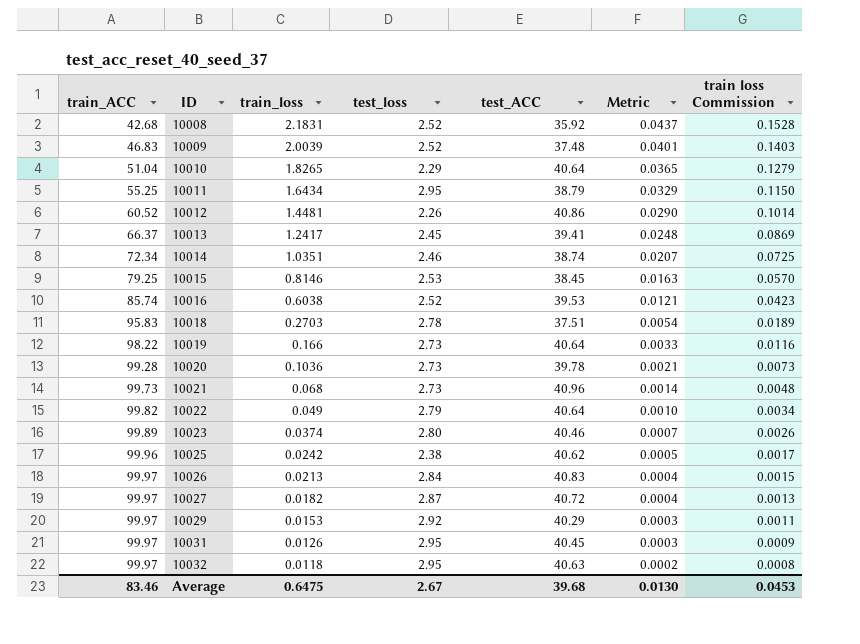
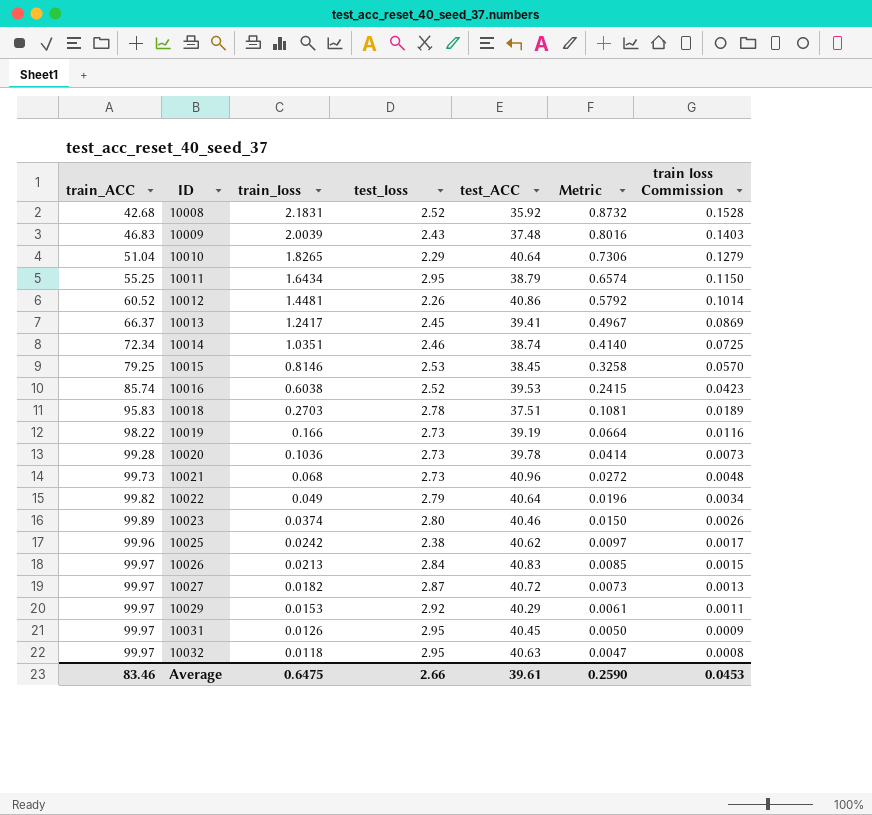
column Metric | formula: [train_loss] * 0.02 -> [train_loss] * 0.4
10009 | test_loss: 2.52 -> 2.43
10019 | test_ACC: 40.64 -> 39.19
Average | test_loss: 2.67 -> 2.66
Average | test_ACC: 39.68 -> 39.61
Average | Metric: 0.0130 -> 0.2590

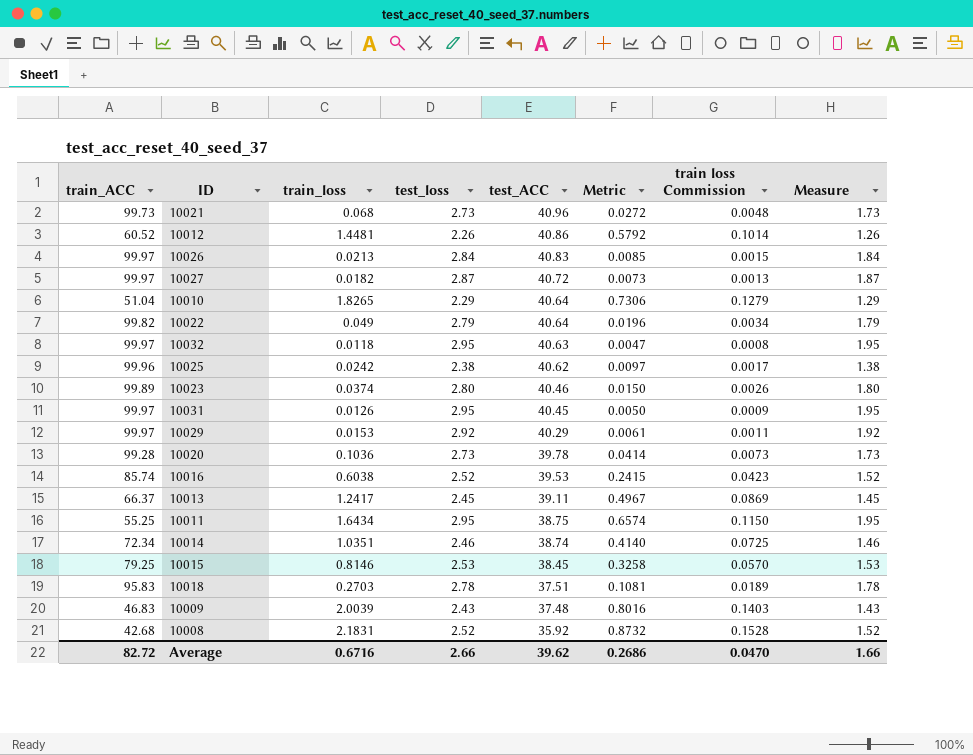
row order: train_ACC ascending -> test_ACC descending
column Measure | formula: none -> [test_loss] - 1
row 10019: 98.22 | 0.166 | 2.73 | 39.19 | 0.0664 | 0.0116 -> none
10013 | test_ACC: 39.41 -> 39.11
10011 | test_ACC: 38.79 -> 38.75
Average | train_ACC: 83.46 -> 82.72
Average | train_loss: 0.6475 -> 0.6716
Average | test_ACC: 39.61 -> 39.62
Average | Metric: 0.2590 -> 0.2686
Average | train loss Commission: 0.0453 -> 0.0470

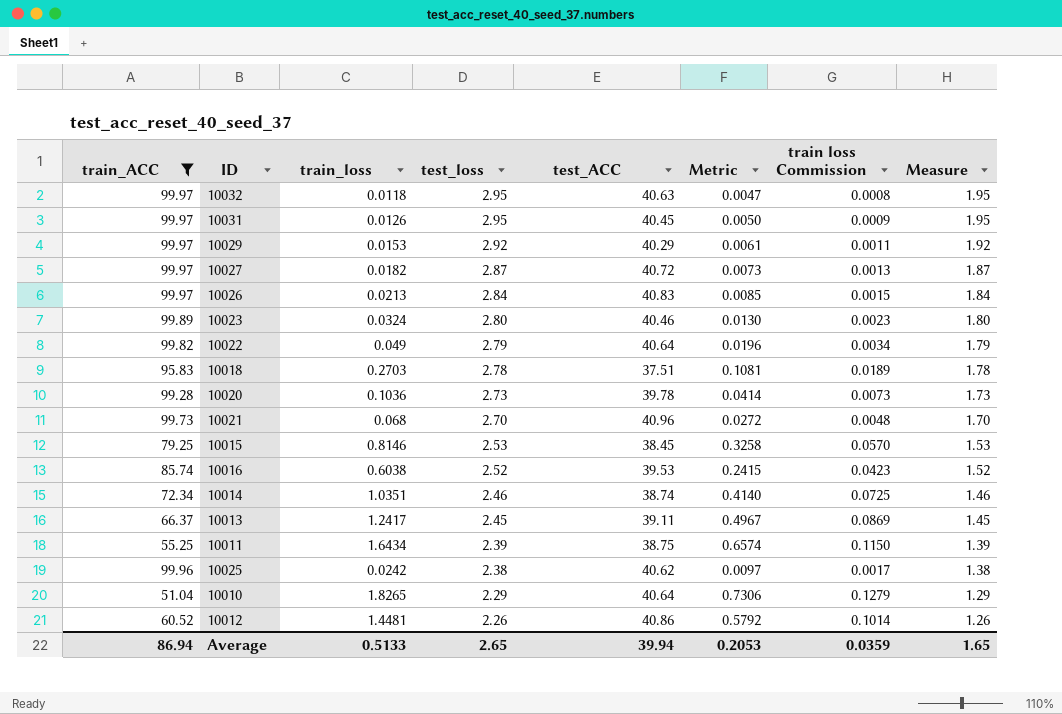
filter: none -> train_ACC >= 51.04
row order: test_ACC descending -> test_loss descending
10023 | train_loss: 0.0374 -> 0.0324
10023 | Metric: 0.0150 -> 0.0130
10023 | train loss Commission: 0.0026 -> 0.0023
10021 | test_loss: 2.73 -> 2.70
10021 | Measure: 1.73 -> 1.70
10011 | test_loss: 2.95 -> 2.39
10011 | Measure: 1.95 -> 1.39
Average | train_ACC: 82.72 -> 86.94
Average | train_loss: 0.6716 -> 0.5133
Average | test_loss: 2.66 -> 2.65
Average | test_ACC: 39.62 -> 39.94
Average | Metric: 0.2686 -> 0.2053
Average | train loss Commission: 0.0470 -> 0.0359
Average | Measure: 1.66 -> 1.65

